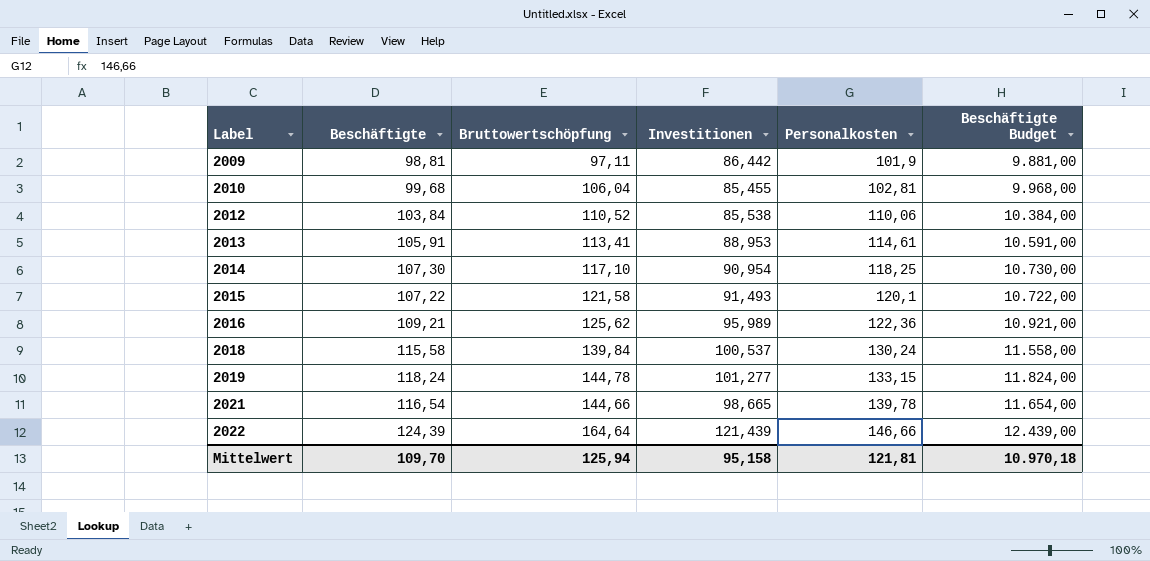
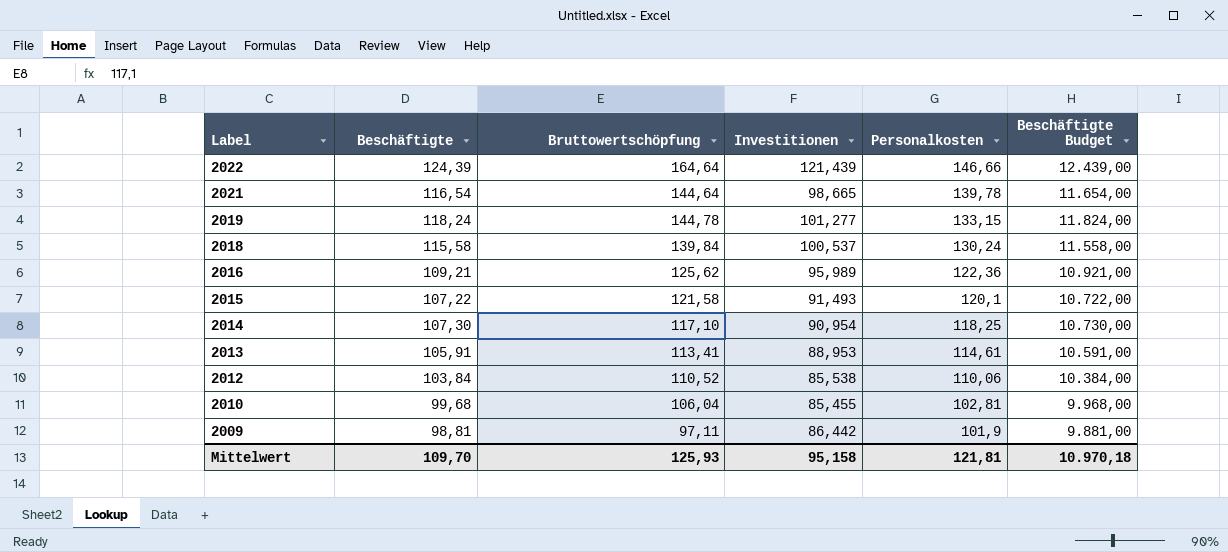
row order: Label ascending -> Label descending
2021 | Bruttowertschöpfung: 144,66 -> 144,64
Mittelwert | Bruttowertschöpfung: 125,94 -> 125,93

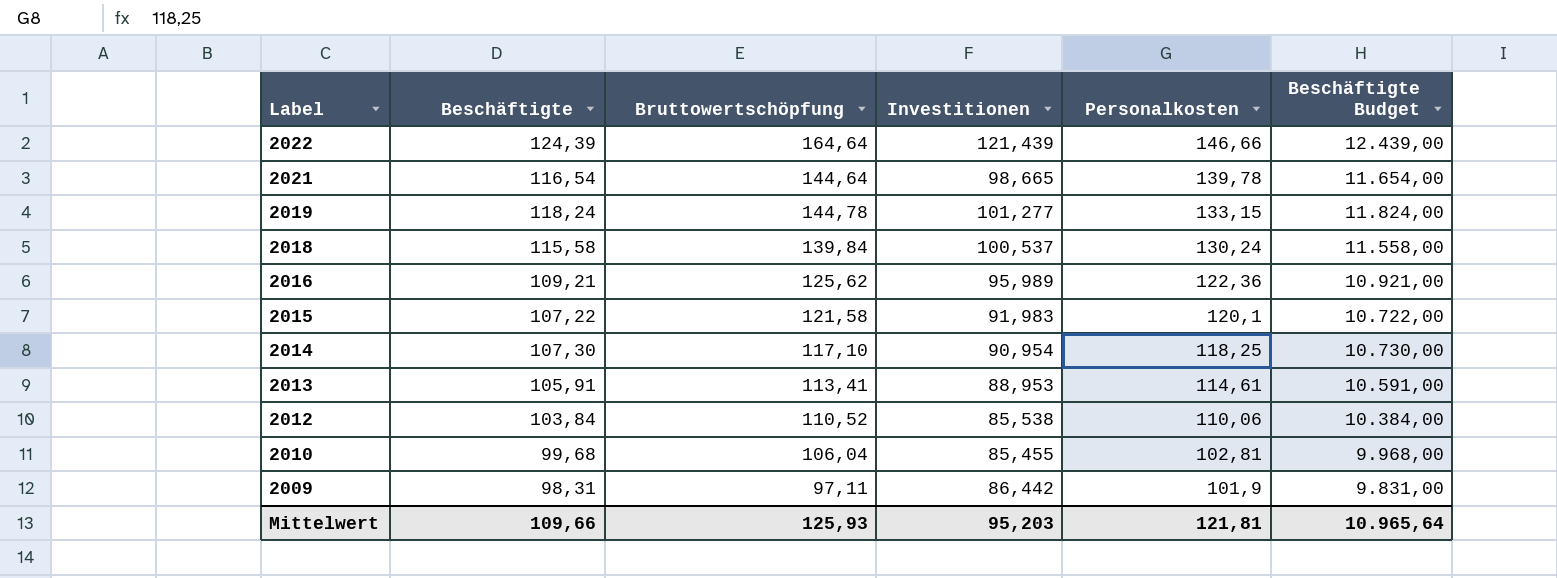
2015 | Investitionen: 91,493 -> 91,983
2009 | Beschäftigte: 98,81 -> 98,31
2009 | Beschäftigte Budget: 9.881,00 -> 9.831,00
Mittelwert | Beschäftigte: 109,70 -> 109,66
Mittelwert | Investitionen: 95,158 -> 95,203
Mittelwert | Beschäftigte Budget: 10.970,18 -> 10.965,64

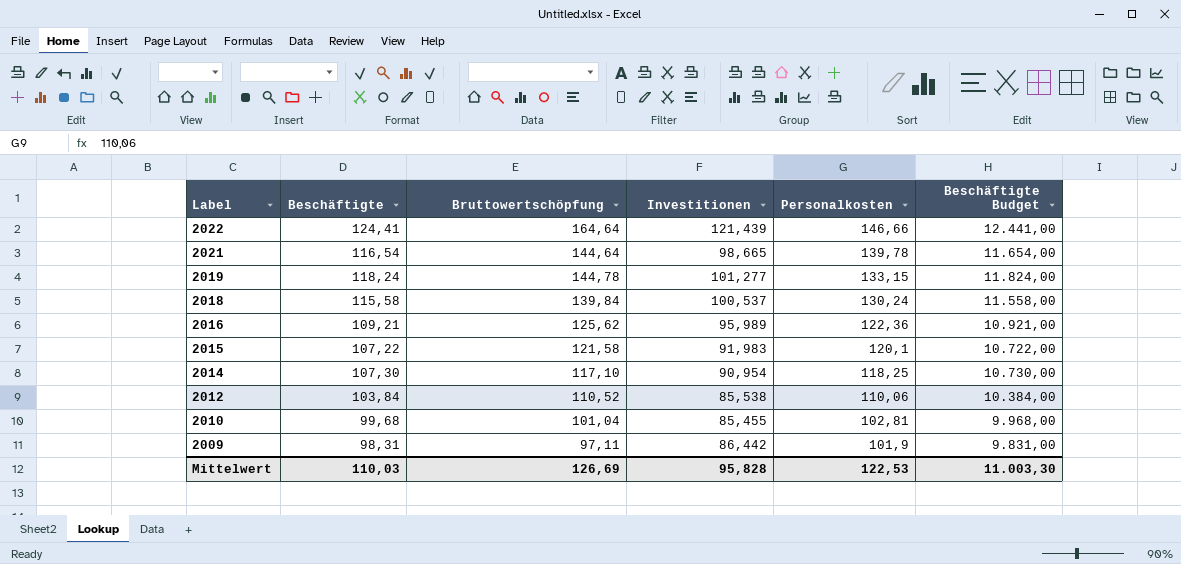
row 2013: 105,91 | 113,41 | 88,953 | 114,61 | 10.591,00 -> none
2022 | Beschäftigte: 124,39 -> 124,41
2022 | Beschäftigte Budget: 12.439,00 -> 12.441,00
2010 | Bruttowertschöpfung: 106,04 -> 101,04
Mittelwert | Beschäftigte: 109,66 -> 110,03
Mittelwert | Bruttowertschöpfung: 125,93 -> 126,69
Mittelwert | Investitionen: 95,203 -> 95,828
Mittelwert | Personalkosten: 121,81 -> 122,53
Mittelwert | Beschäftigte Budget: 10.965,64 -> 11.003,30

